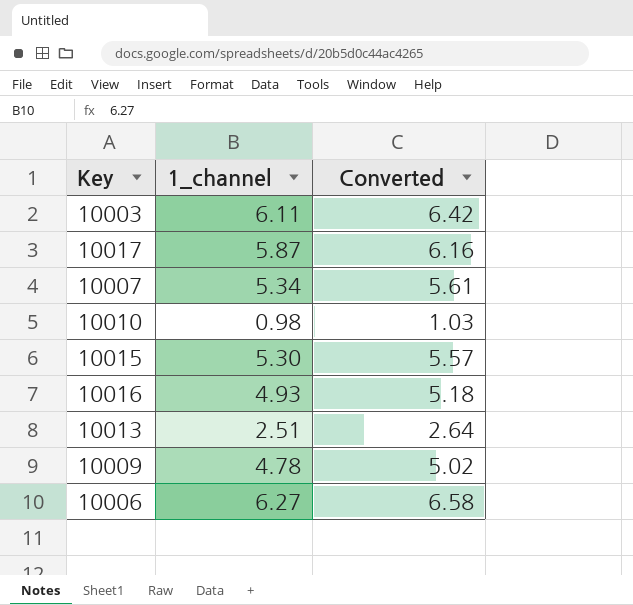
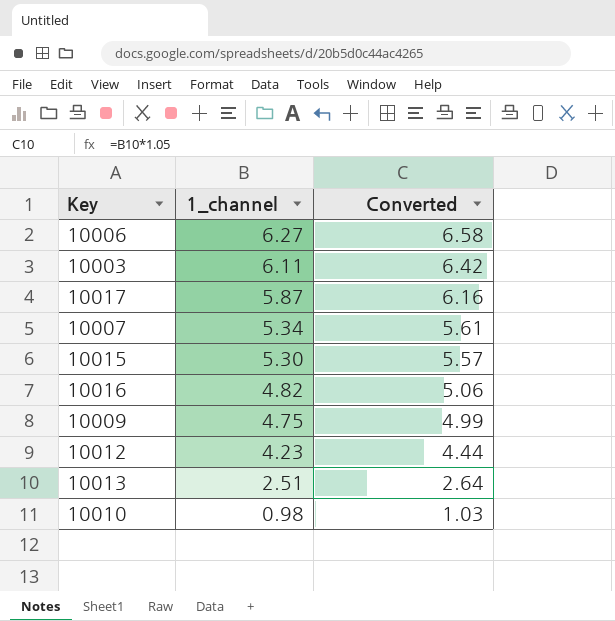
row order: none -> 1_channel descending
10016 | 1_channel: 4.93 -> 4.82
10016 | Converted: 5.18 -> 5.06
10009 | 1_channel: 4.78 -> 4.75
10009 | Converted: 5.02 -> 4.99
row 10012: none -> 4.23 | 4.44

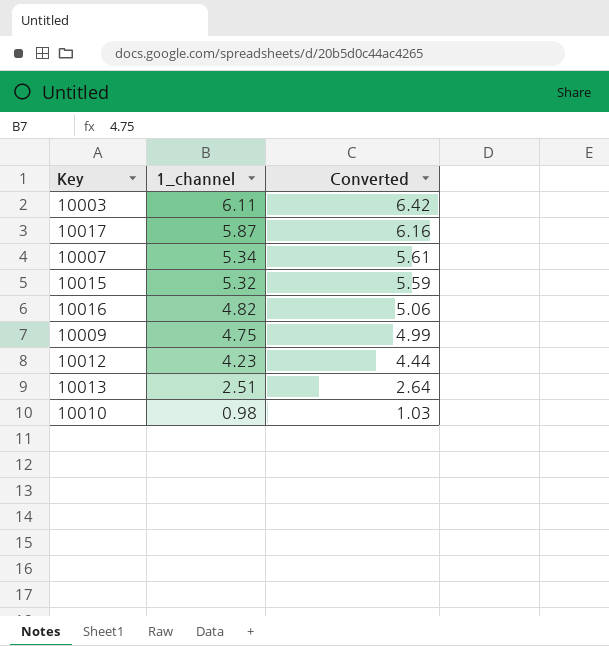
row 10006: 6.27 | 6.58 -> none
10015 | 1_channel: 5.30 -> 5.32
10015 | Converted: 5.57 -> 5.59

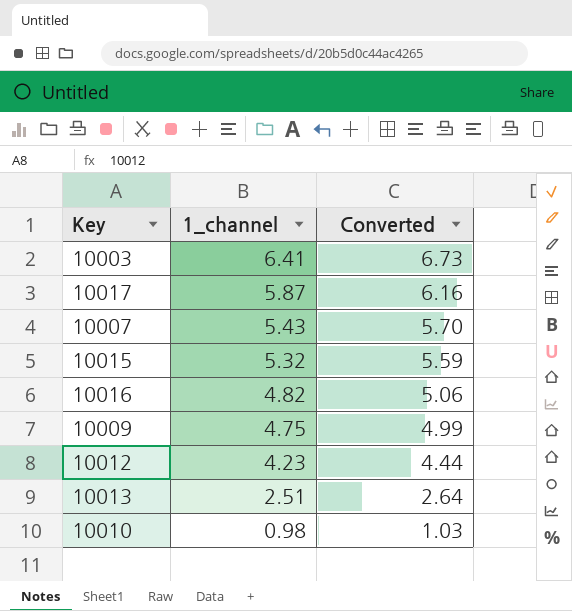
10003 | 1_channel: 6.11 -> 6.41
10003 | Converted: 6.42 -> 6.73
10007 | 1_channel: 5.34 -> 5.43
10007 | Converted: 5.61 -> 5.70

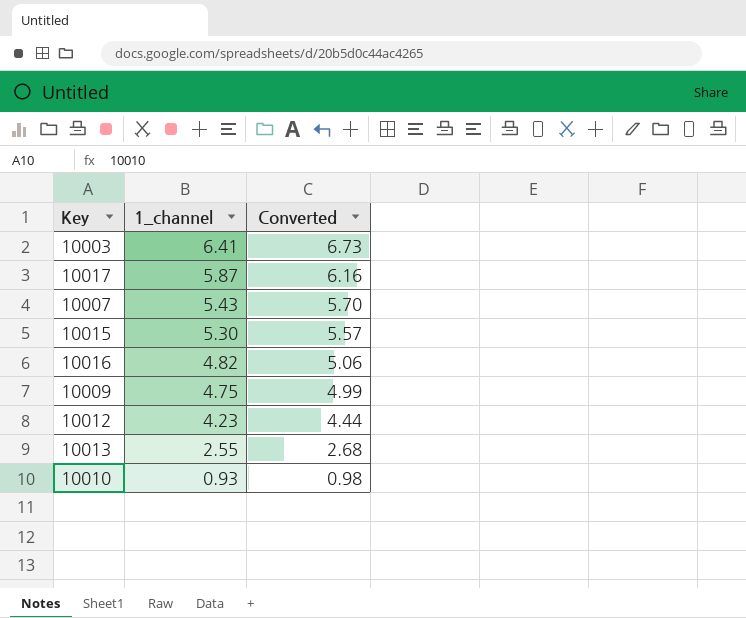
10015 | 1_channel: 5.32 -> 5.30
10015 | Converted: 5.59 -> 5.57
10013 | 1_channel: 2.51 -> 2.55
10013 | Converted: 2.64 -> 2.68
10010 | 1_channel: 0.98 -> 0.93
10010 | Converted: 1.03 -> 0.98

